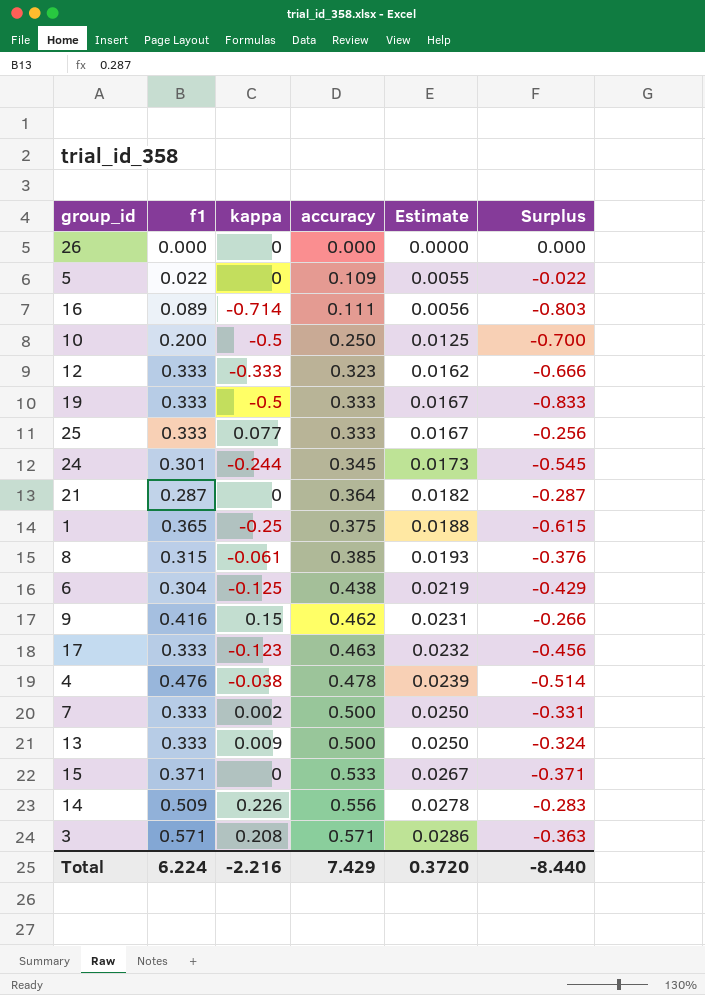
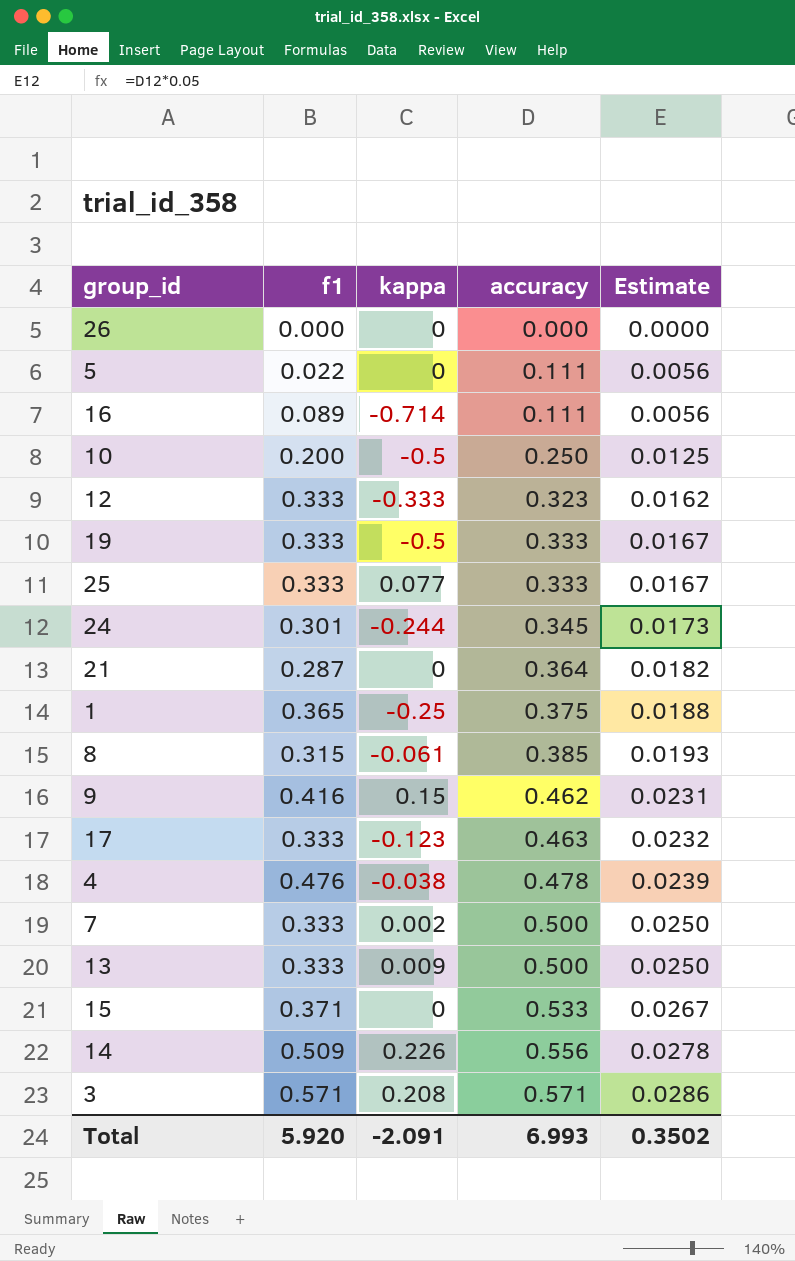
column Surplus | formula: [kappa] - [f1] -> none
row 6: 0.304 | -0.125 | 0.438 | 0.0219 | -0.429 -> none
5 | accuracy: 0.109 -> 0.111
5 | Estimate: 0.0055 -> 0.0056
Total | f1: 6.224 -> 5.920
Total | kappa: -2.216 -> -2.091
Total | accuracy: 7.429 -> 6.993
Total | Estimate: 0.3720 -> 0.3502

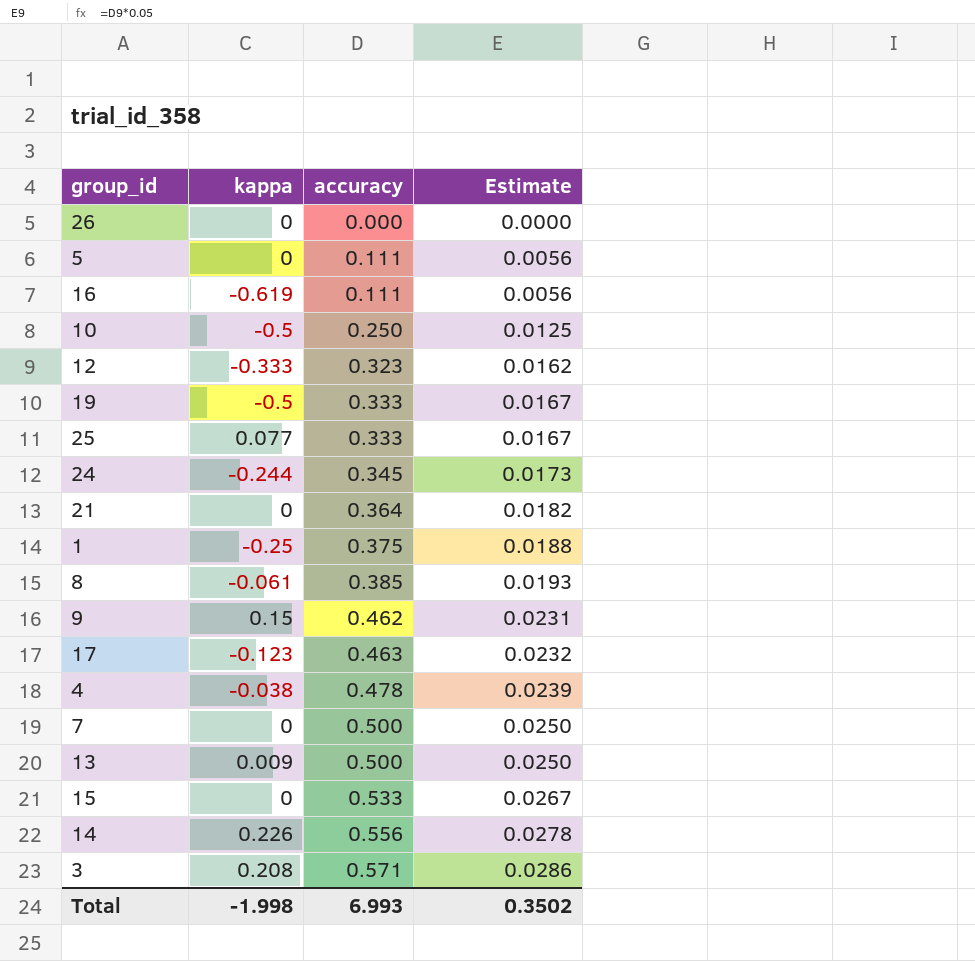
column f1 | position: 2 -> none
16 | kappa: -0.714 -> -0.619
7 | kappa: 0.002 -> 0
Total | kappa: -2.091 -> -1.998

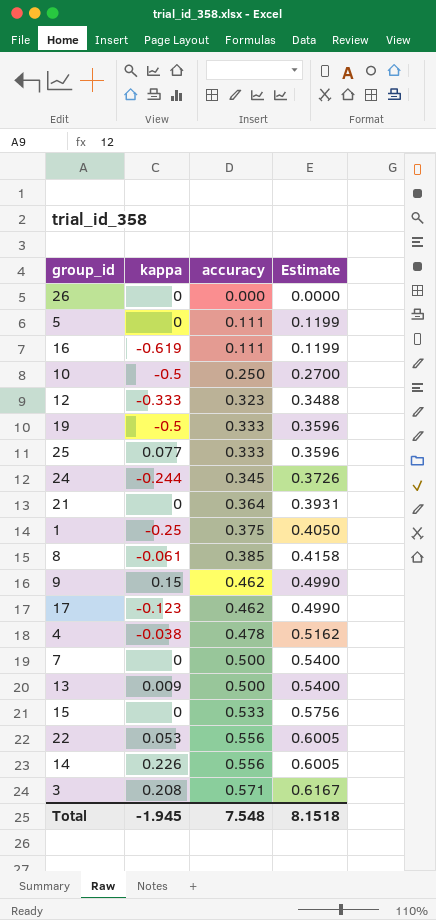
column Estimate | formula: [accuracy] * 0.05 -> [accuracy] * 1.08
17 | accuracy: 0.463 -> 0.462
row 22: none -> 0.053 | 0.556 | 0.6005
Total | kappa: -1.998 -> -1.945
Total | accuracy: 6.993 -> 7.548
Total | Estimate: 0.3502 -> 8.1518

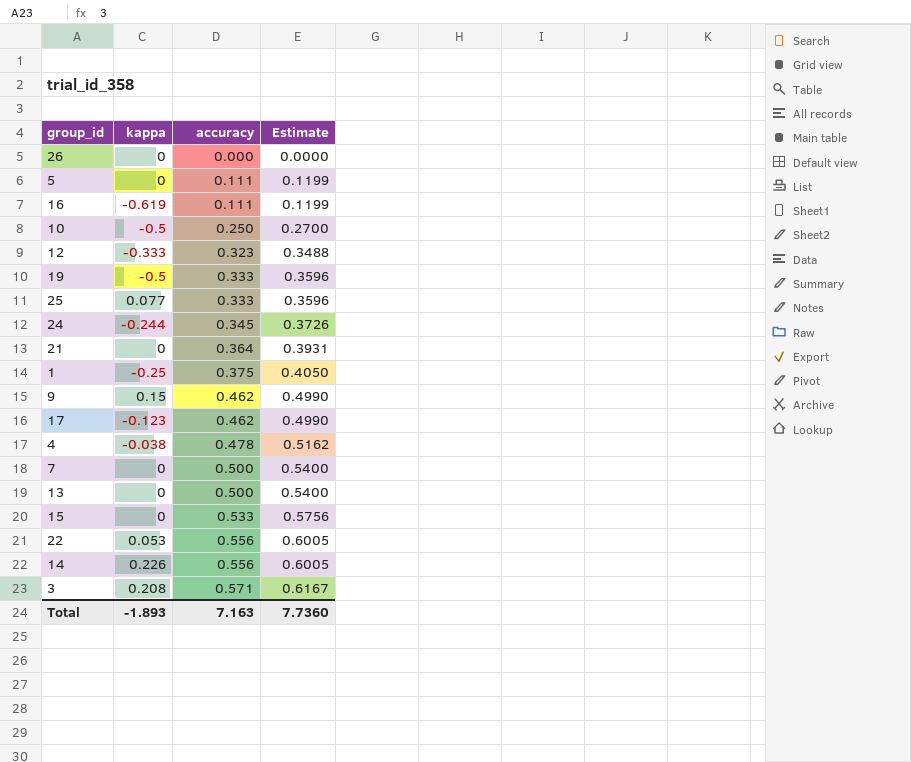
row 8: -0.061 | 0.385 | 0.4158 -> none
13 | kappa: 0.009 -> 0
Total | kappa: -1.945 -> -1.893
Total | accuracy: 7.548 -> 7.163
Total | Estimate: 8.1518 -> 7.7360

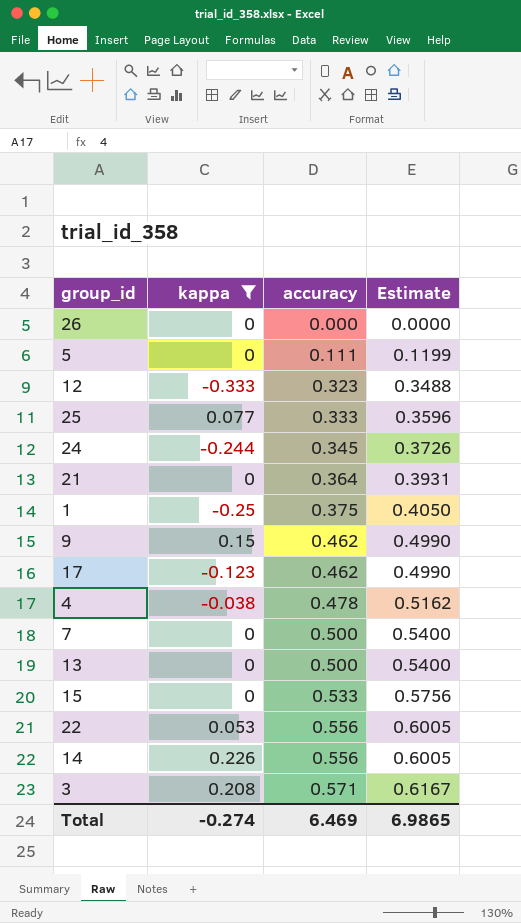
filter: none -> kappa >= -0.333
Total | kappa: -1.893 -> -0.274
Total | accuracy: 7.163 -> 6.469
Total | Estimate: 7.7360 -> 6.9865

